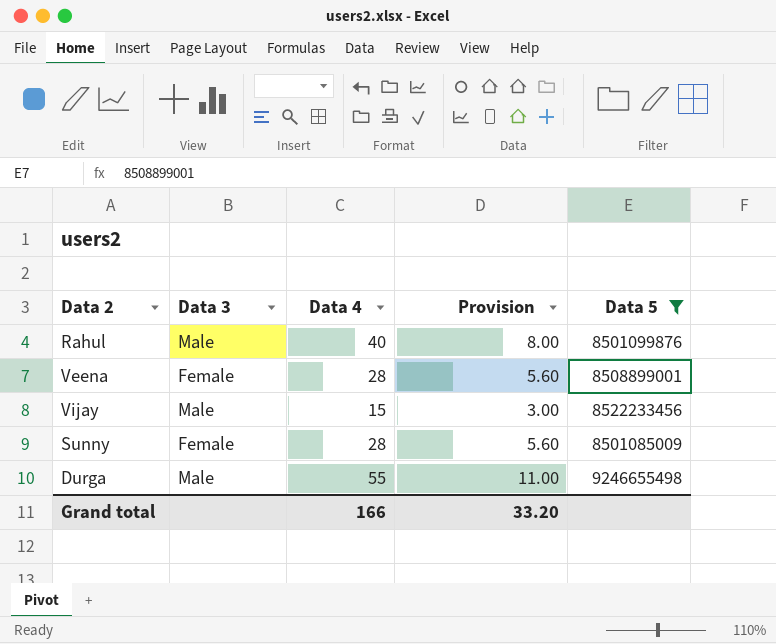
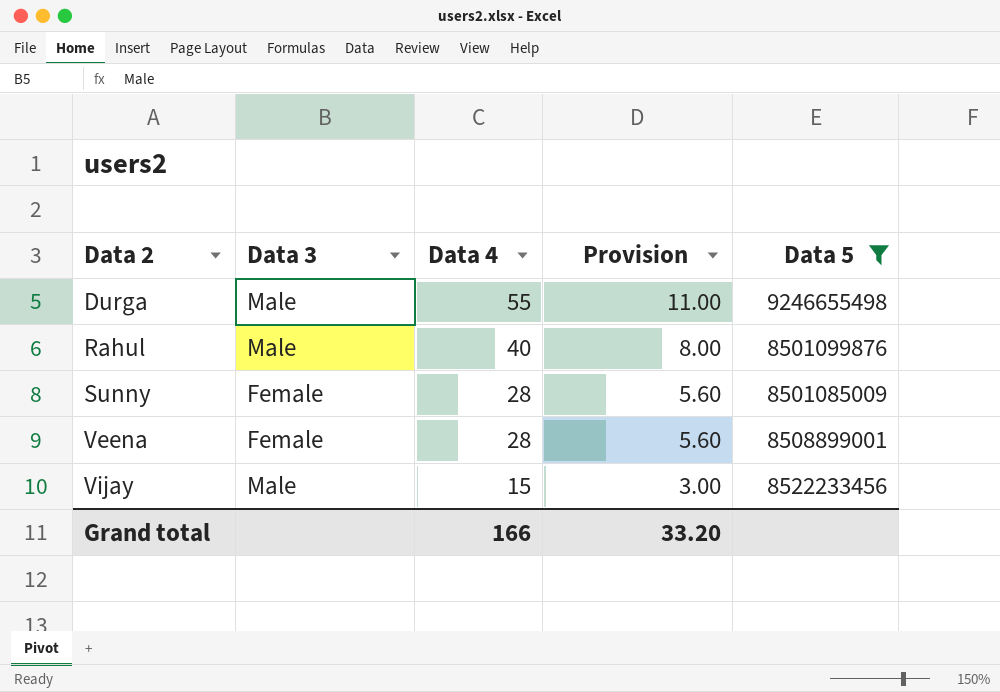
row order: none -> Data 2 ascending

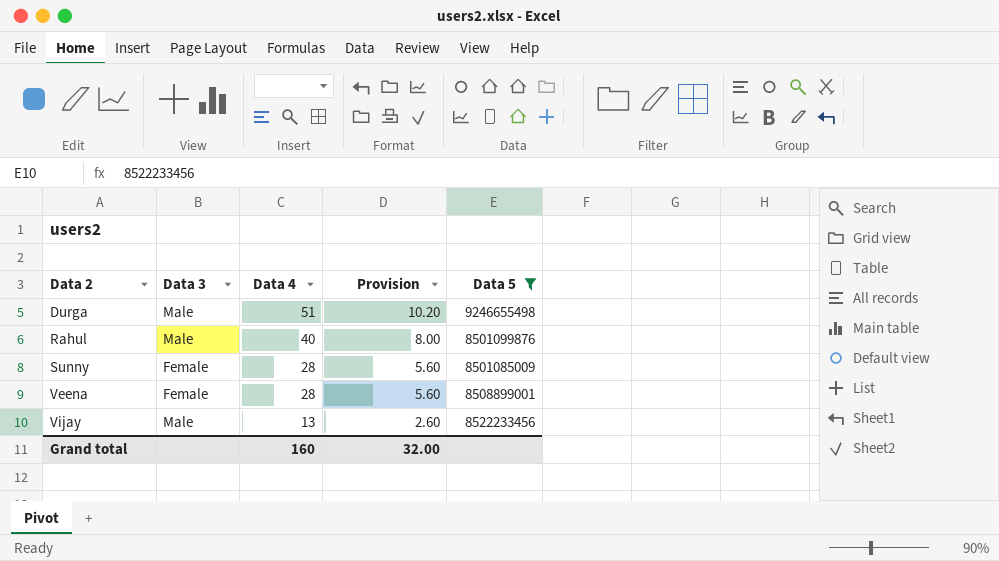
Durga | Data 4: 55 -> 51
Durga | Provision: 11.00 -> 10.20
Vijay | Data 4: 15 -> 13
Vijay | Provision: 3.00 -> 2.60
Grand total | Data 4: 166 -> 160
Grand total | Provision: 33.20 -> 32.00

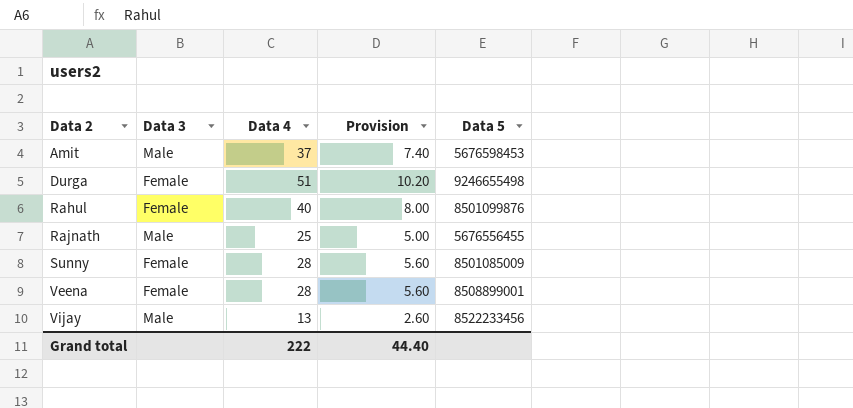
filter: Data 5 >= 8501085009 -> none
Durga | Data 3: Male -> Female
Rahul | Data 3: Male -> Female
Grand total | Data 4: 160 -> 222
Grand total | Provision: 32.00 -> 44.40

